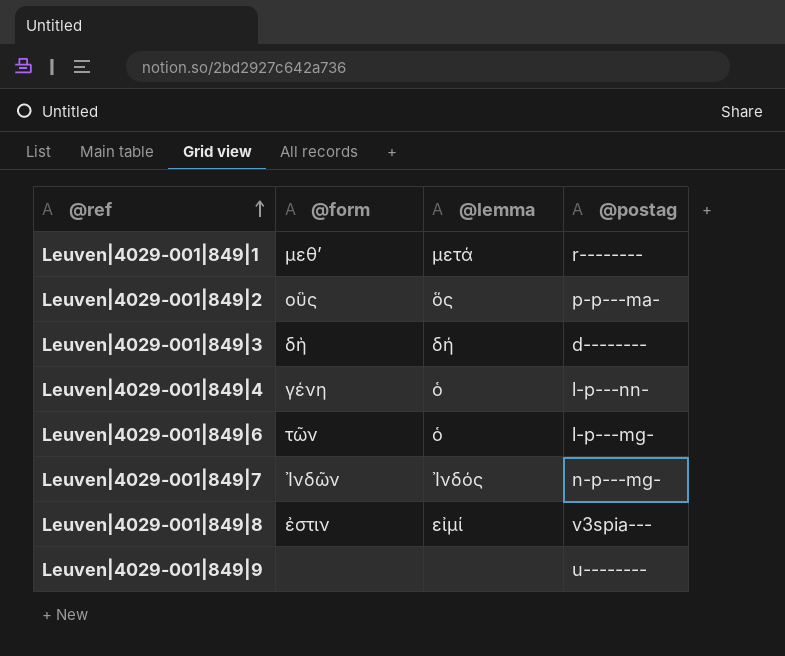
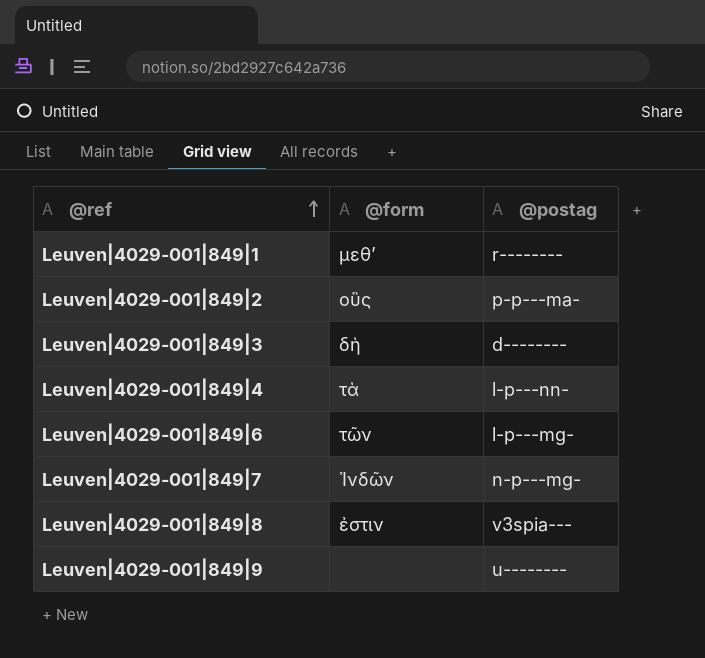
column @lemma | position: 3 -> none
Leuven|4029-001|849|4 | @form: γένη -> τὰ

